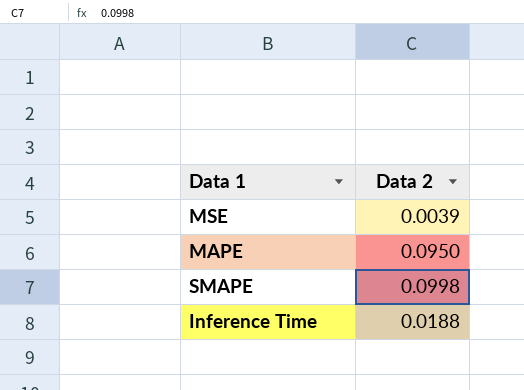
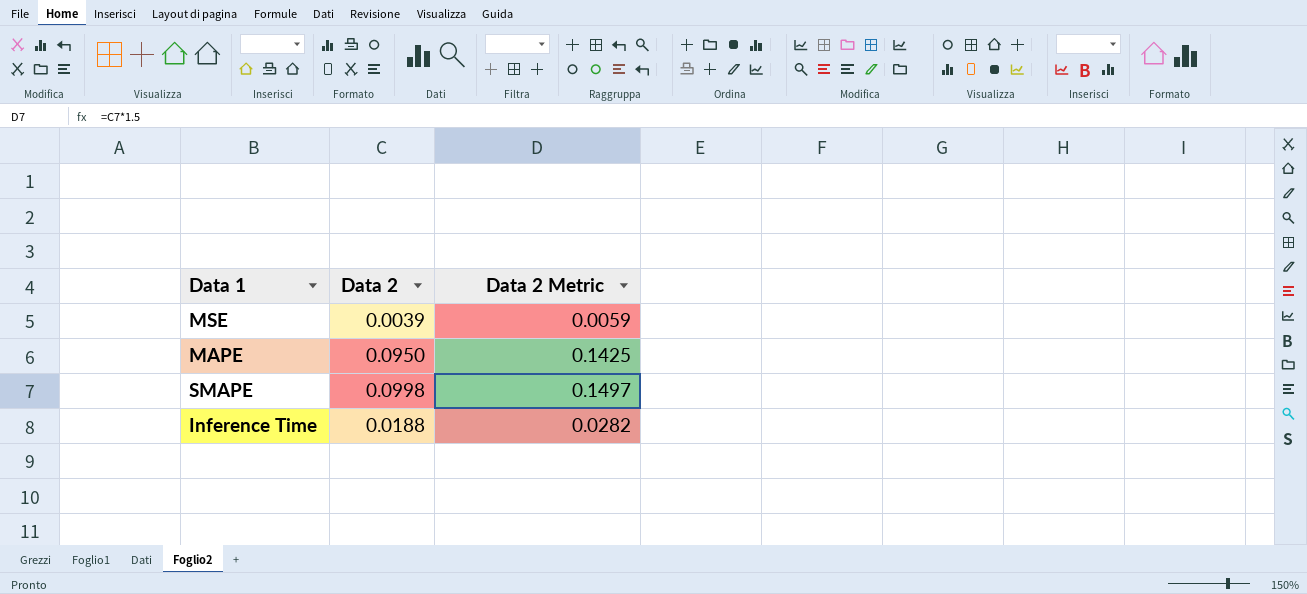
column Data 2 Metric | formula: none -> [Data 2] * 1.5

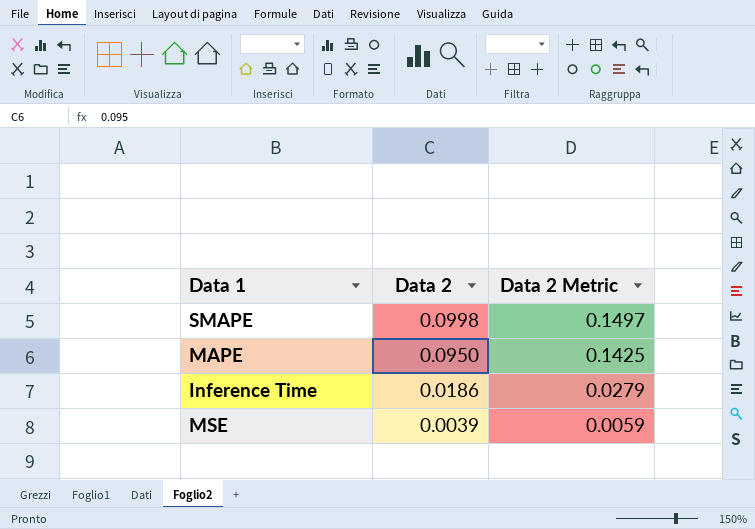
row order: none -> Data 2 descending
Inference Time | Data 2: 0.0188 -> 0.0186
Inference Time | Data 2 Metric: 0.0282 -> 0.0279

